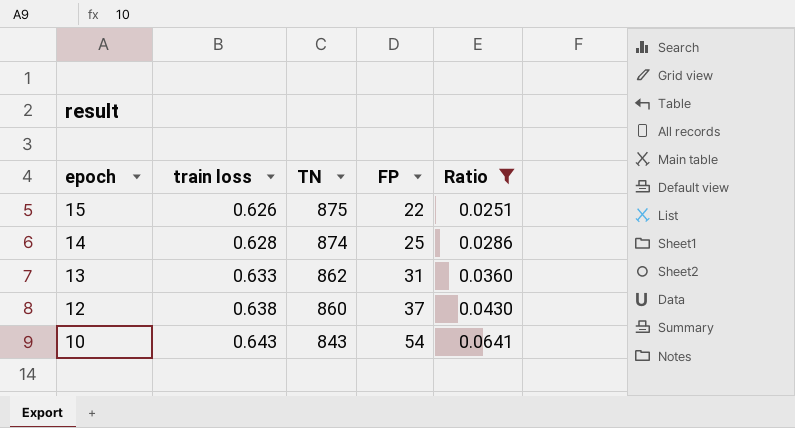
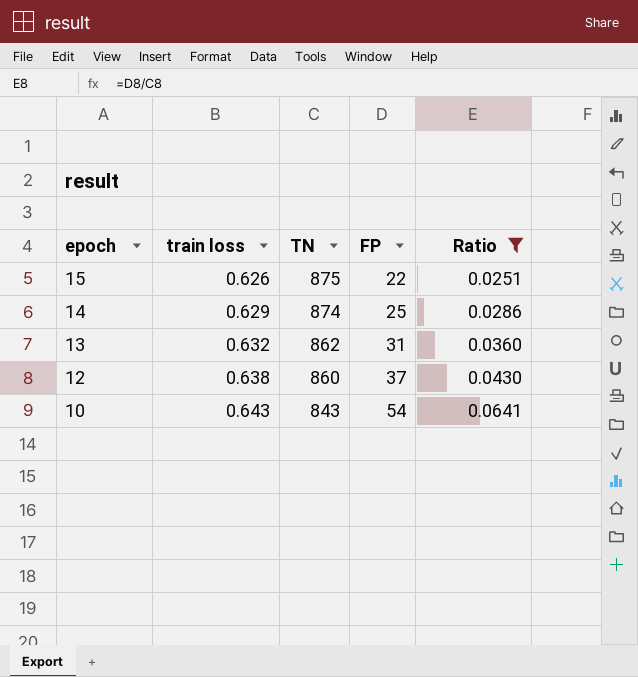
14 | train loss: 0.628 -> 0.629
13 | train loss: 0.633 -> 0.632

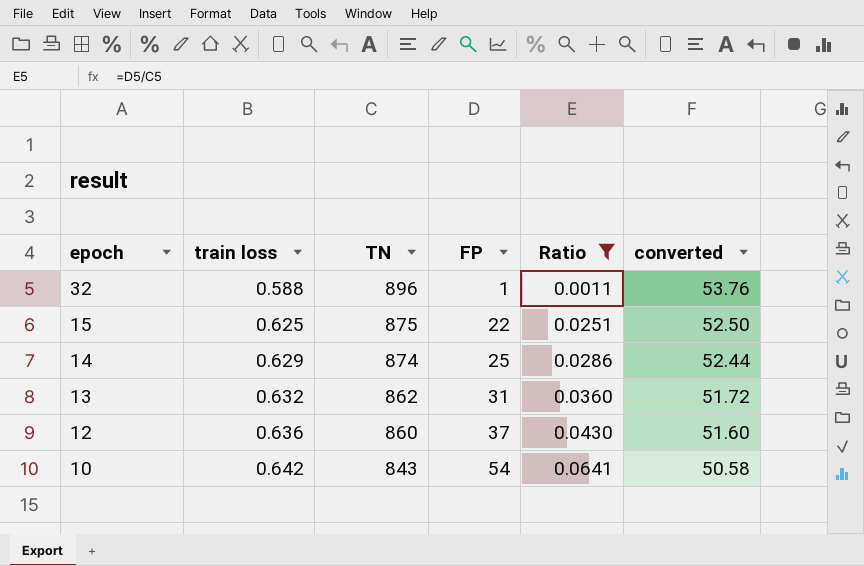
column converted | formula: none -> [TN] * 0.06
row 32: none -> 0.588 | 896 | 1 | 0.0011 | 53.76
15 | train loss: 0.626 -> 0.625
12 | train loss: 0.638 -> 0.636
10 | train loss: 0.643 -> 0.642

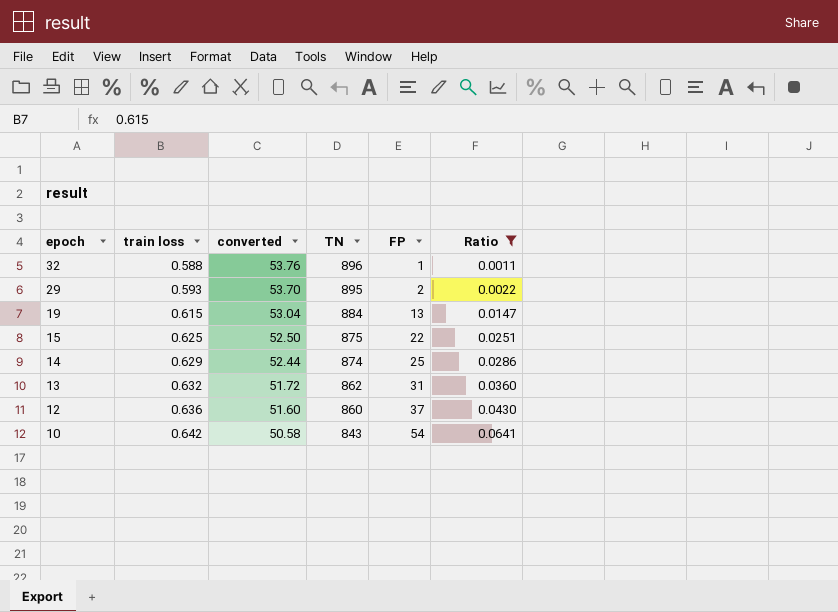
column converted | position: 6 -> 3
row 29: none -> 0.593 | 53.70 | 895 | 2 | 0.0022
row 19: none -> 0.615 | 53.04 | 884 | 13 | 0.0147

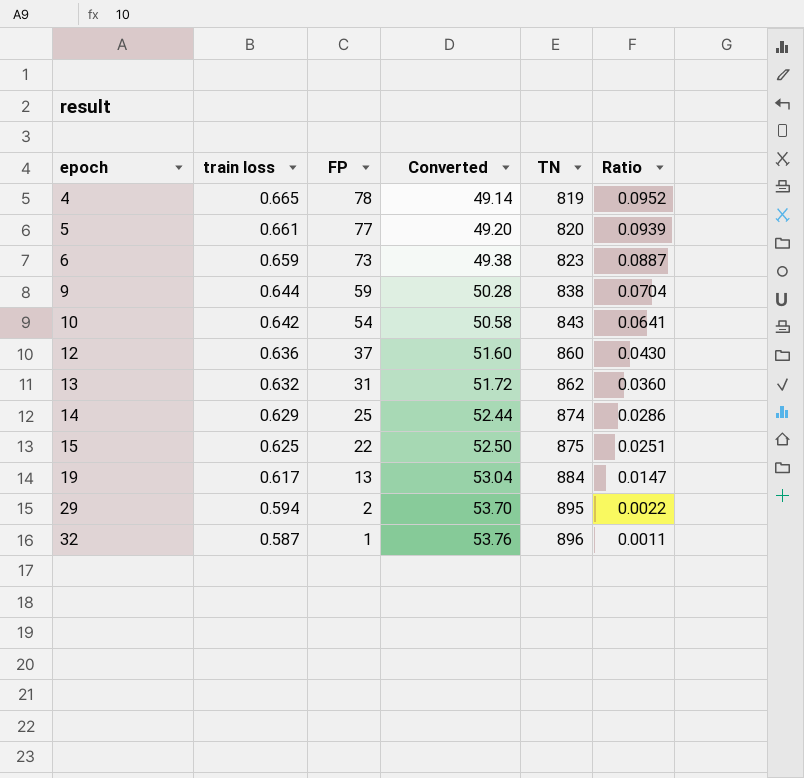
filter: Ratio <= 0.0641 -> none
row order: epoch descending -> epoch ascending
column FP | position: 5 -> 3
column name: converted -> Converted
19 | train loss: 0.615 -> 0.617
29 | train loss: 0.593 -> 0.594
32 | train loss: 0.588 -> 0.587

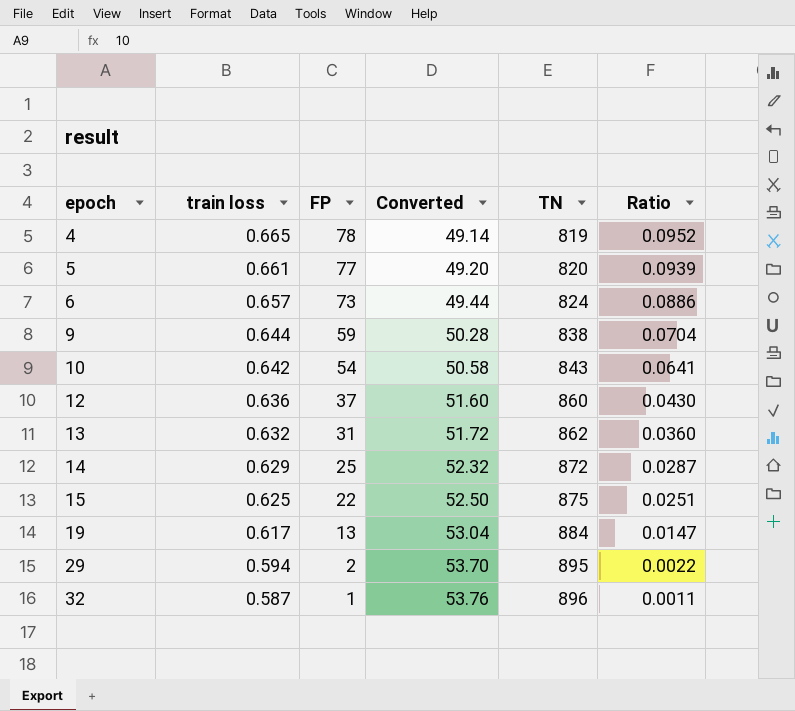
6 | train loss: 0.659 -> 0.657
6 | Converted: 49.38 -> 49.44
6 | TN: 823 -> 824
6 | Ratio: 0.0887 -> 0.0886
14 | Converted: 52.44 -> 52.32
14 | TN: 874 -> 872
14 | Ratio: 0.0286 -> 0.0287

